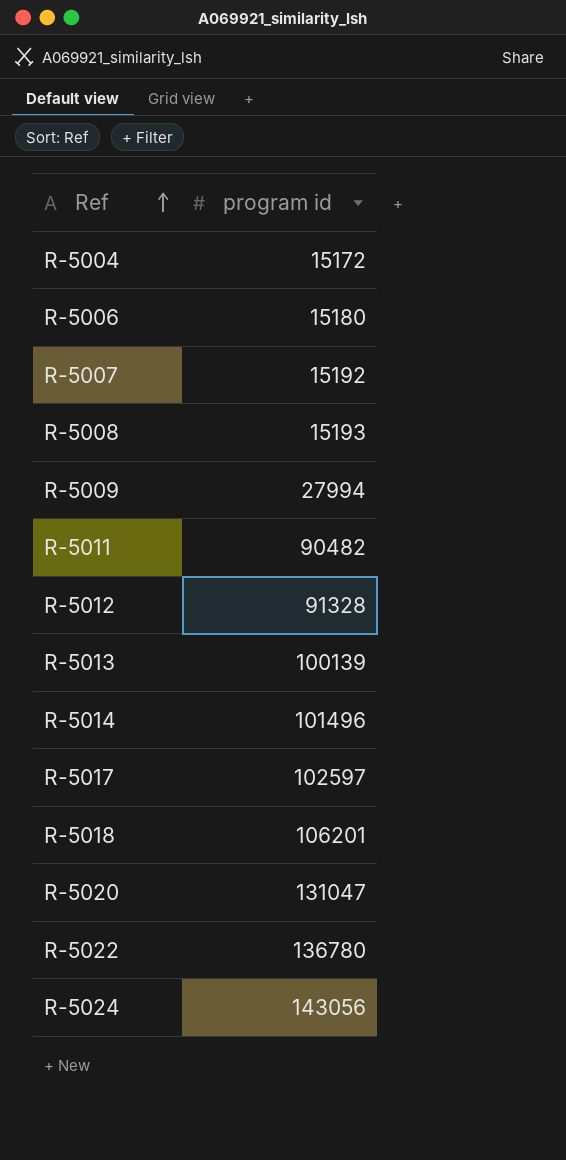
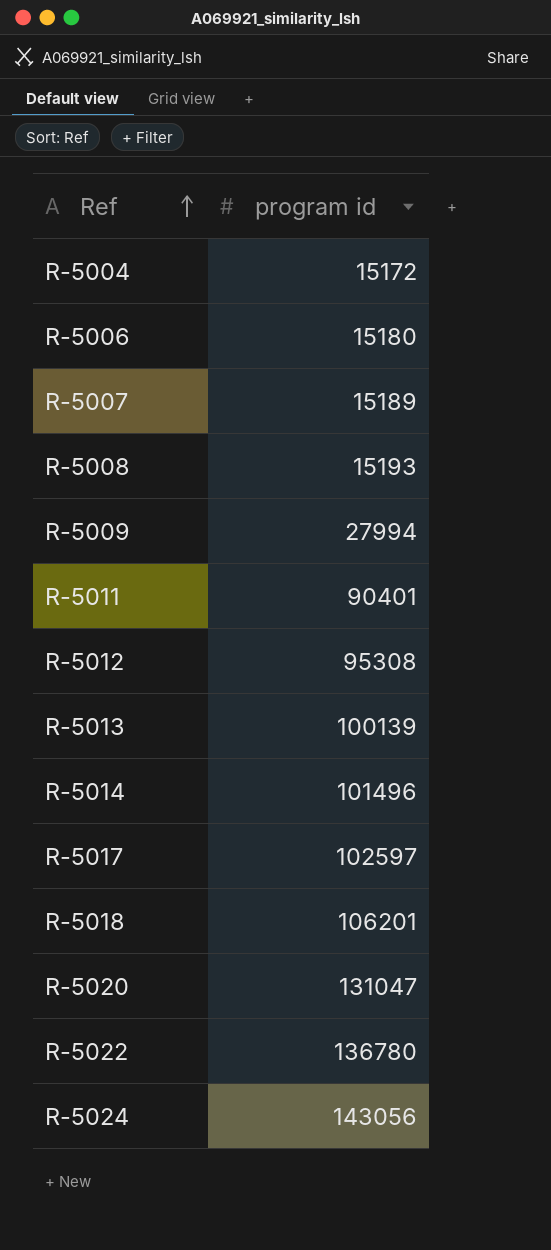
R-5007 | program id: 15192 -> 15189
R-5011 | program id: 90482 -> 90401
R-5012 | program id: 91328 -> 95308

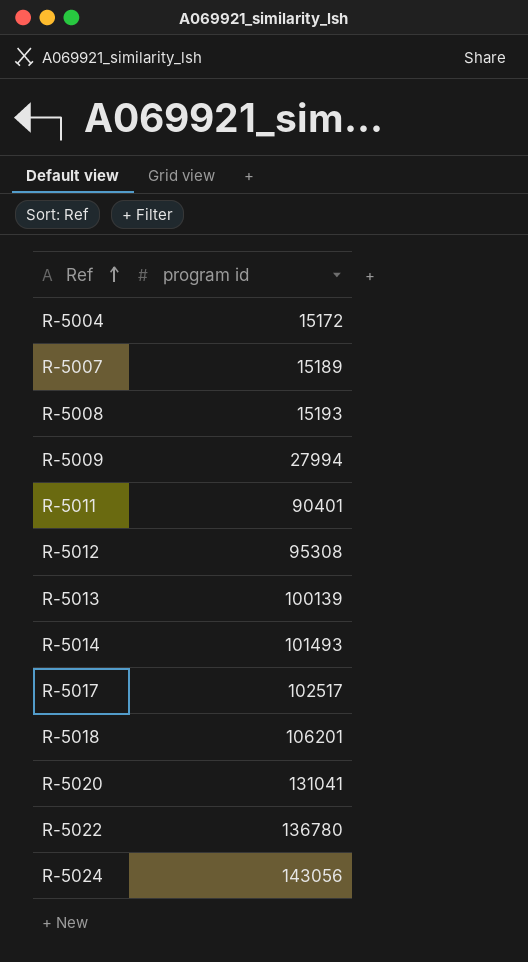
row R-5006: 15180 -> none
R-5014 | program id: 101496 -> 101493
R-5017 | program id: 102597 -> 102517
R-5020 | program id: 131047 -> 131041

